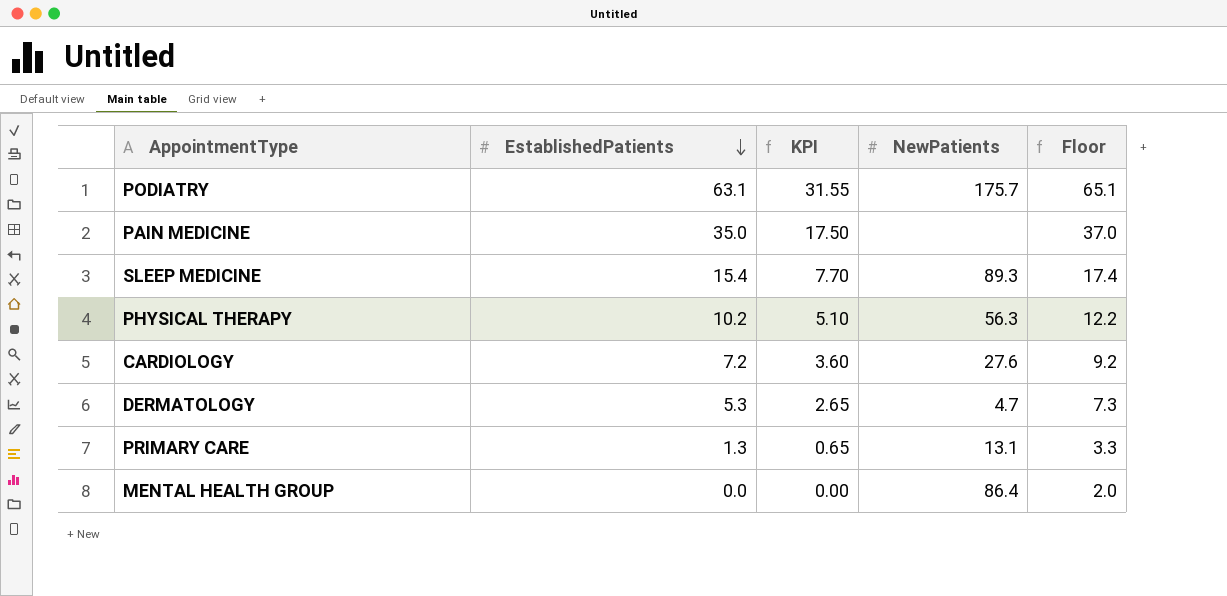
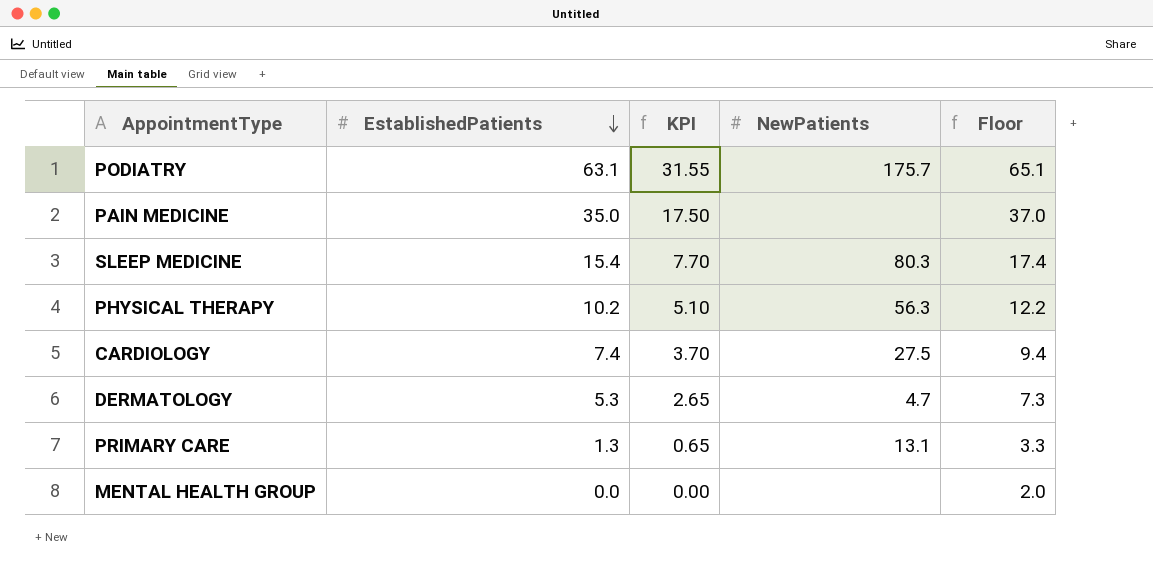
SLEEP MEDICINE | NewPatients: 89.3 -> 80.3
CARDIOLOGY | EstablishedPatients: 7.2 -> 7.4
CARDIOLOGY | KPI: 3.60 -> 3.70
CARDIOLOGY | NewPatients: 27.6 -> 27.5
CARDIOLOGY | Floor: 9.2 -> 9.4
MENTAL HEALTH GROUP | NewPatients: 86.4 -> none

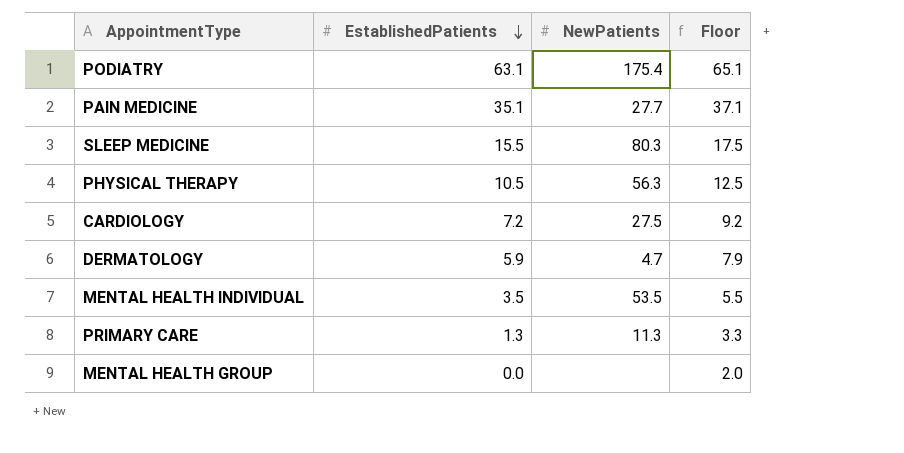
column KPI | formula: [EstablishedPatients] * 0.5 -> none
PODIATRY | NewPatients: 175.7 -> 175.4
PAIN MEDICINE | EstablishedPatients: 35.0 -> 35.1
PAIN MEDICINE | NewPatients: none -> 27.7
PAIN MEDICINE | Floor: 37.0 -> 37.1
SLEEP MEDICINE | EstablishedPatients: 15.4 -> 15.5
SLEEP MEDICINE | Floor: 17.4 -> 17.5
PHYSICAL THERAPY | EstablishedPatients: 10.2 -> 10.5
PHYSICAL THERAPY | Floor: 12.2 -> 12.5
CARDIOLOGY | EstablishedPatients: 7.4 -> 7.2
CARDIOLOGY | Floor: 9.4 -> 9.2
DERMATOLOGY | EstablishedPatients: 5.3 -> 5.9
DERMATOLOGY | Floor: 7.3 -> 7.9
row MENTAL HEALTH INDIVIDUAL: none -> 3.5 | 53.5 | 5.5
PRIMARY CARE | NewPatients: 13.1 -> 11.3

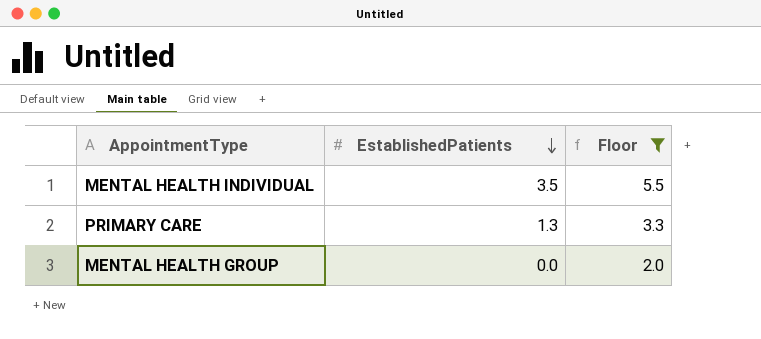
filter: none -> Floor <= 5.5
column NewPatients | position: 3 -> none

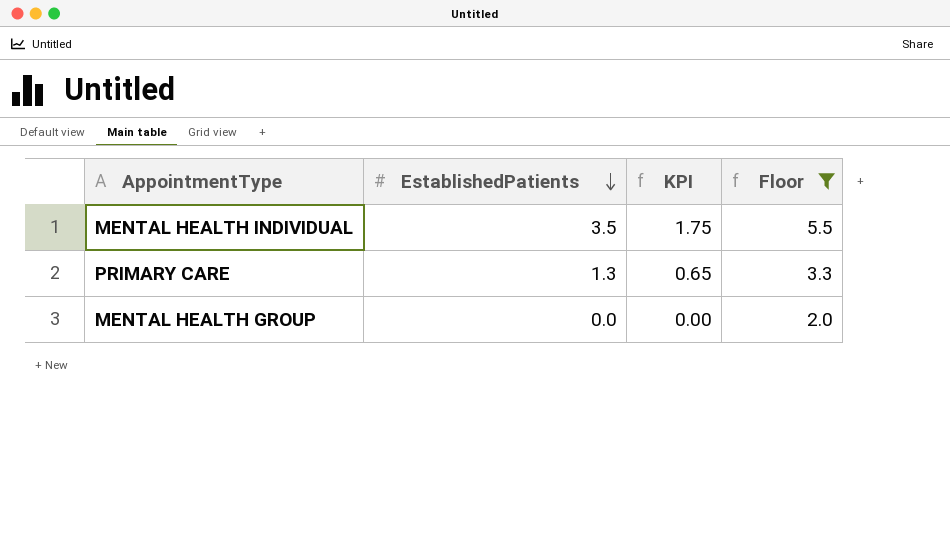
column KPI | formula: none -> [EstablishedPatients] * 0.5

